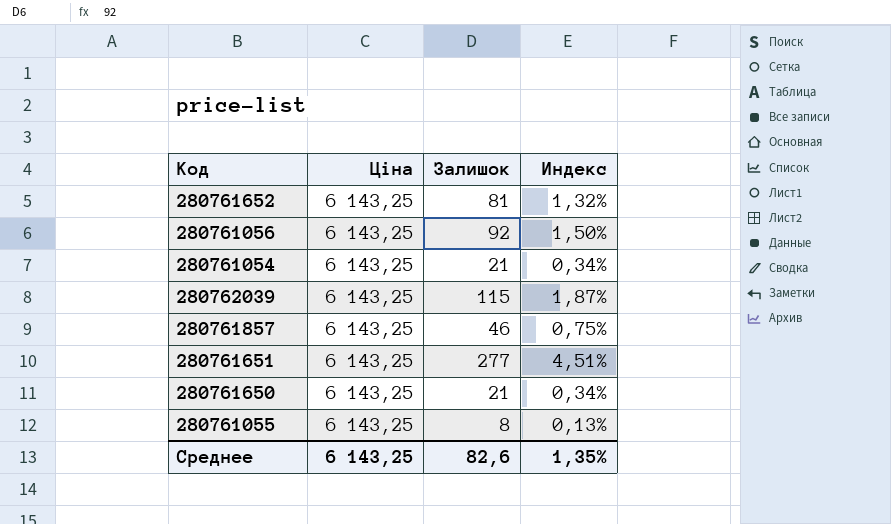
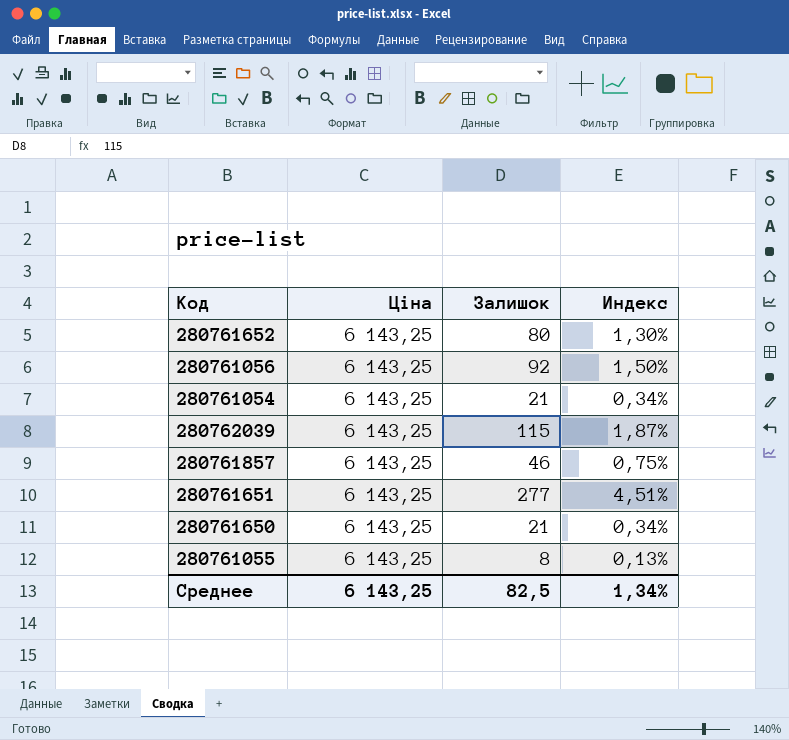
280761652 | Залишок: 81 -> 80
280761652 | Индекс: 1,32% -> 1,30%
Среднее | Залишок: 82,6 -> 82,5
Среднее | Индекс: 1,35% -> 1,34%

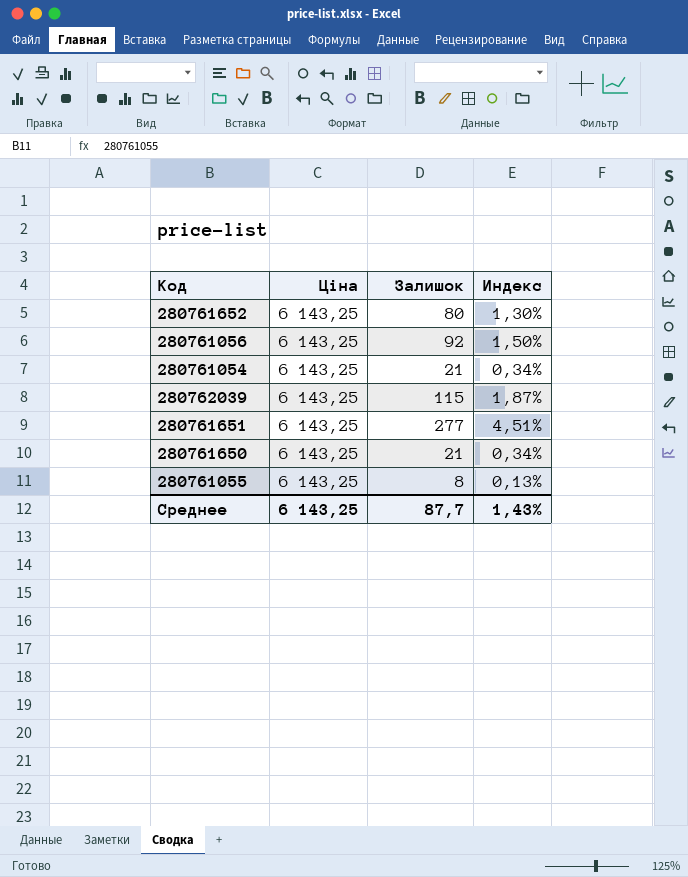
row 280761857: 6 143,25 | 46 | 0,75% -> none
Среднее | Залишок: 82,5 -> 87,7
Среднее | Индекс: 1,34% -> 1,43%

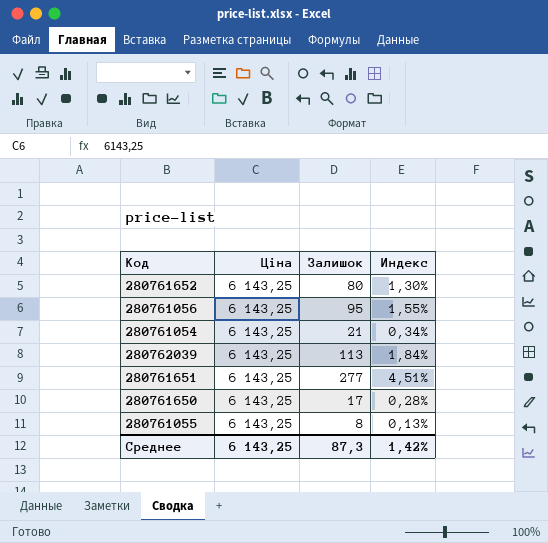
280761056 | Залишок: 92 -> 95
280761056 | Индекс: 1,50% -> 1,55%
280762039 | Залишок: 115 -> 113
280762039 | Индекс: 1,87% -> 1,84%
280761650 | Залишок: 21 -> 17
280761650 | Индекс: 0,34% -> 0,28%
Среднее | Залишок: 87,7 -> 87,3
Среднее | Индекс: 1,43% -> 1,42%

